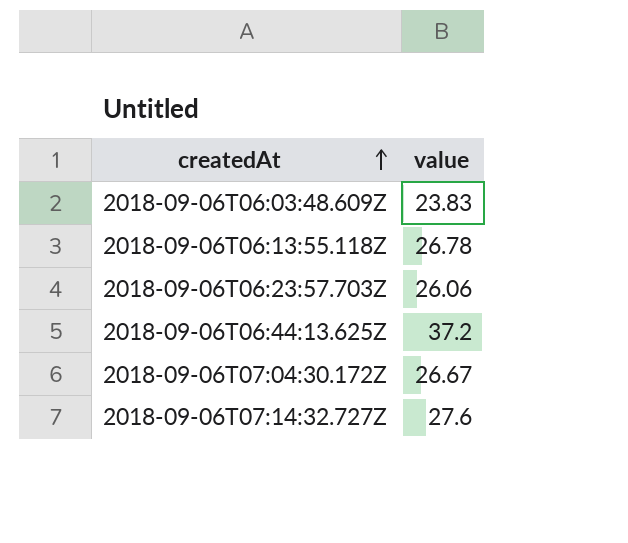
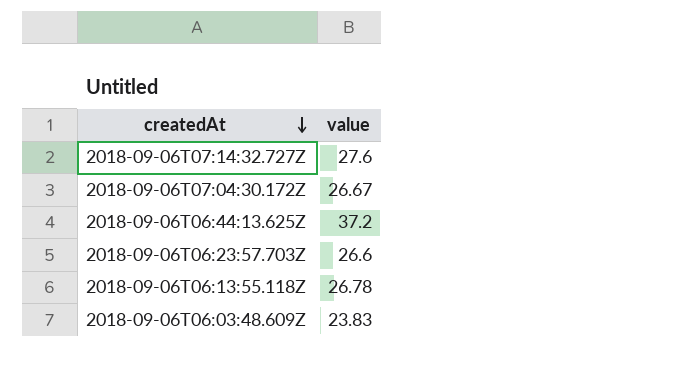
row order: createdAt ascending -> createdAt descending
2018-09-06T06:23:57.703Z | value: 26.06 -> 26.6

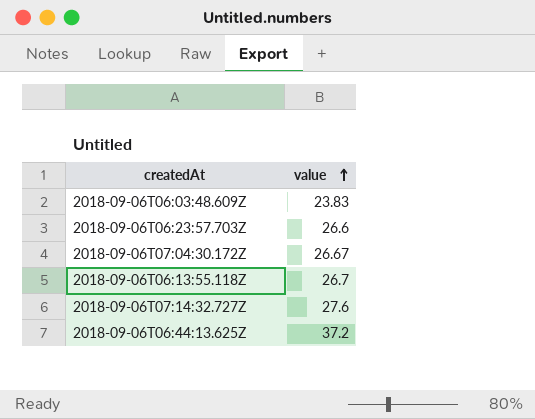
row order: createdAt descending -> value ascending
2018-09-06T06:13:55.118Z | value: 26.78 -> 26.7

